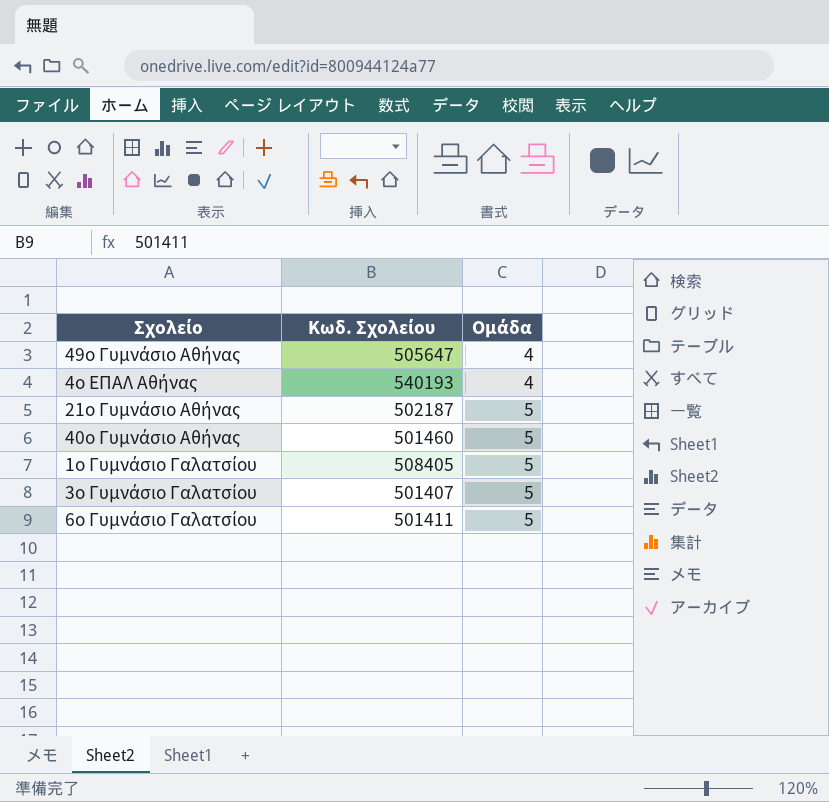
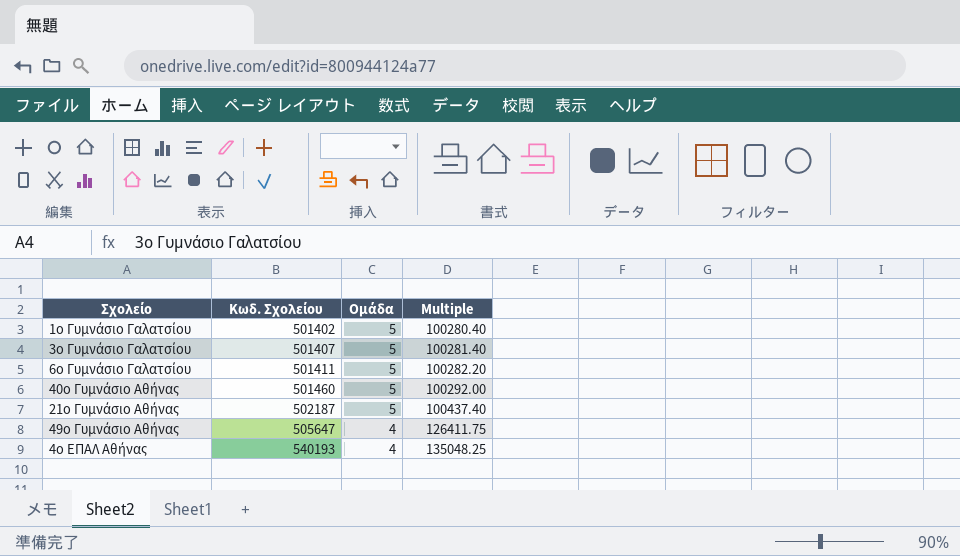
row order: Ομάδα ascending -> Κωδ. Σχολείου ascending
column Multiple | formula: none -> [Κωδ. Σχολείου] / [Ομάδα]
1ο Γυμνάσιο Γαλατσίου | Κωδ. Σχολείου: 508405 -> 501402

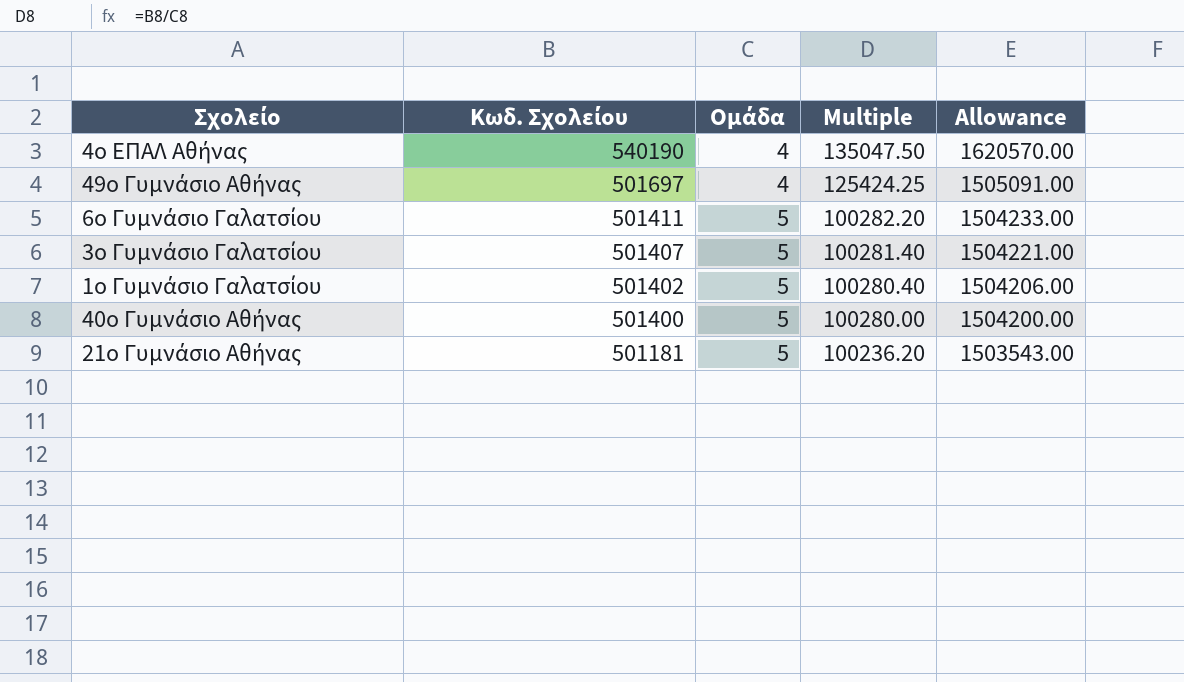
row order: Κωδ. Σχολείου ascending -> Κωδ. Σχολείου descending
column Allowance | formula: none -> [Κωδ. Σχολείου] * 3
4ο ΕΠΑΛ Αθήνας | Κωδ. Σχολείου: 540193 -> 540190
4ο ΕΠΑΛ Αθήνας | Multiple: 135048.25 -> 135047.50
49ο Γυμνάσιο Αθήνας | Κωδ. Σχολείου: 505647 -> 501697
49ο Γυμνάσιο Αθήνας | Multiple: 126411.75 -> 125424.25
40ο Γυμνάσιο Αθήνας | Κωδ. Σχολείου: 501460 -> 501400
40ο Γυμνάσιο Αθήνας | Multiple: 100292.00 -> 100280.00
21ο Γυμνάσιο Αθήνας | Κωδ. Σχολείου: 502187 -> 501181
21ο Γυμνάσιο Αθήνας | Multiple: 100437.40 -> 100236.20

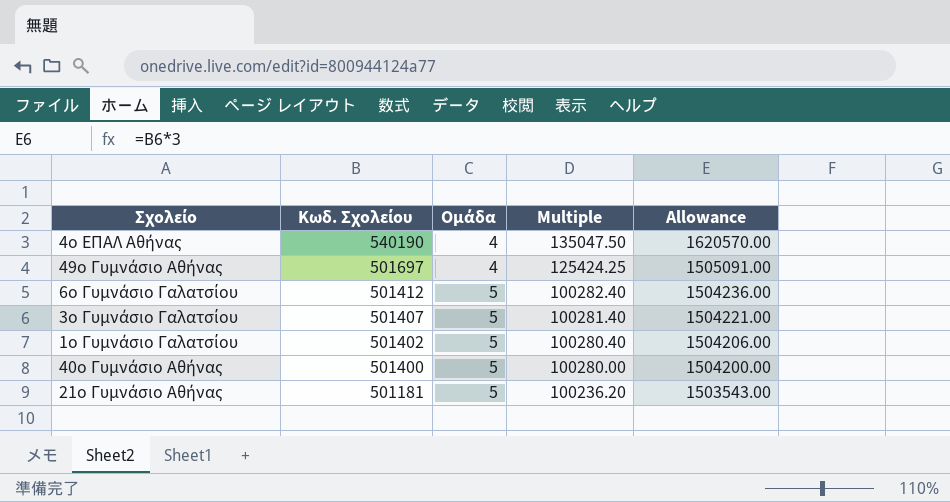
6ο Γυμνάσιο Γαλατσίου | Κωδ. Σχολείου: 501411 -> 501412
6ο Γυμνάσιο Γαλατσίου | Multiple: 100282.20 -> 100282.40
6ο Γυμνάσιο Γαλατσίου | Allowance: 1504233.00 -> 1504236.00

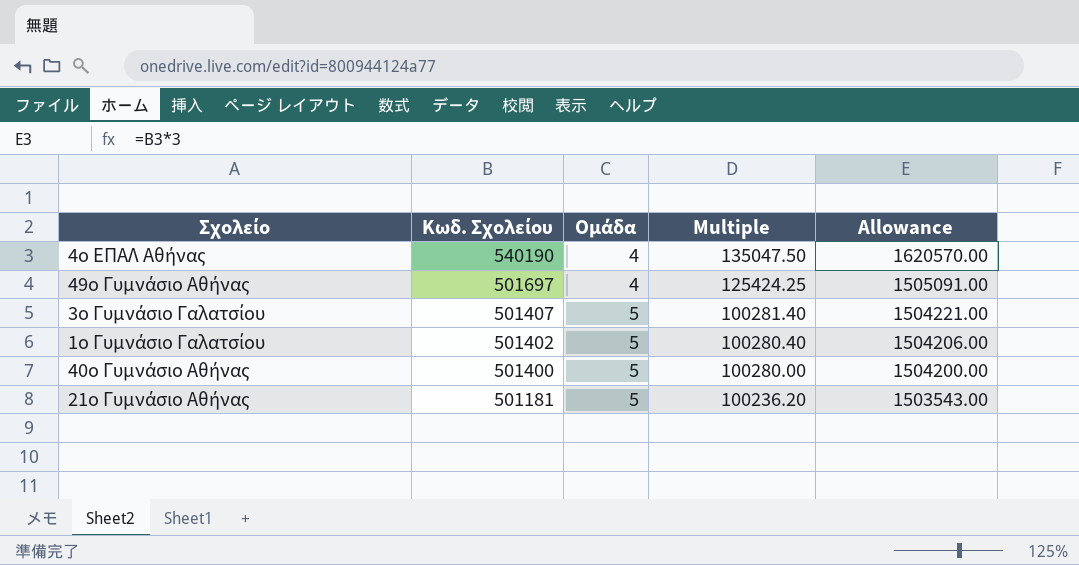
row 6ο Γυμνάσιο Γαλατσίου: 501412 | 5 | 100282.40 | 1504236.00 -> none

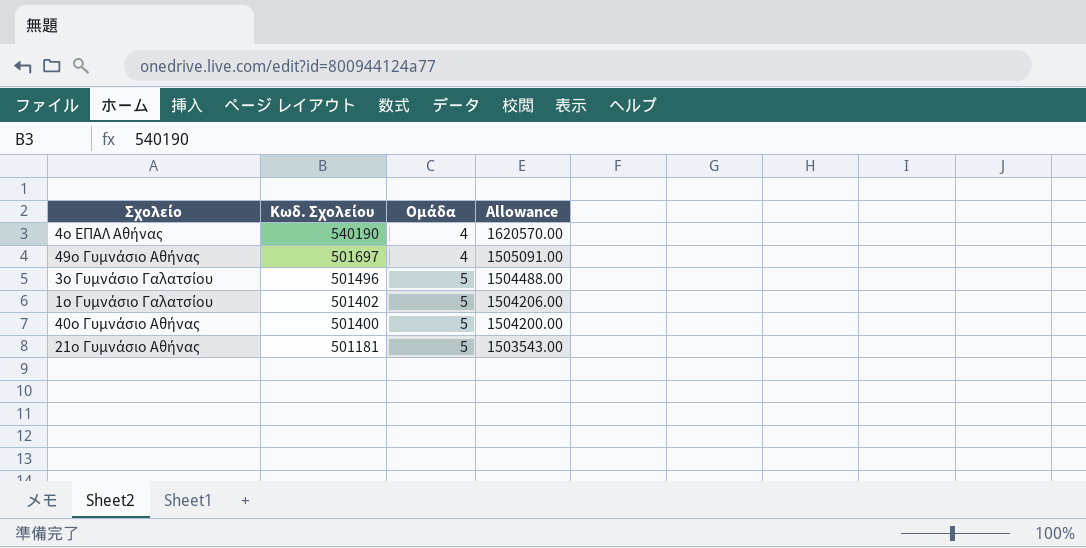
column Multiple | formula: [Κωδ. Σχολείου] / [Ομάδα] -> none
3ο Γυμνάσιο Γαλατσίου | Κωδ. Σχολείου: 501407 -> 501496
3ο Γυμνάσιο Γαλατσίου | Allowance: 1504221.00 -> 1504488.00

